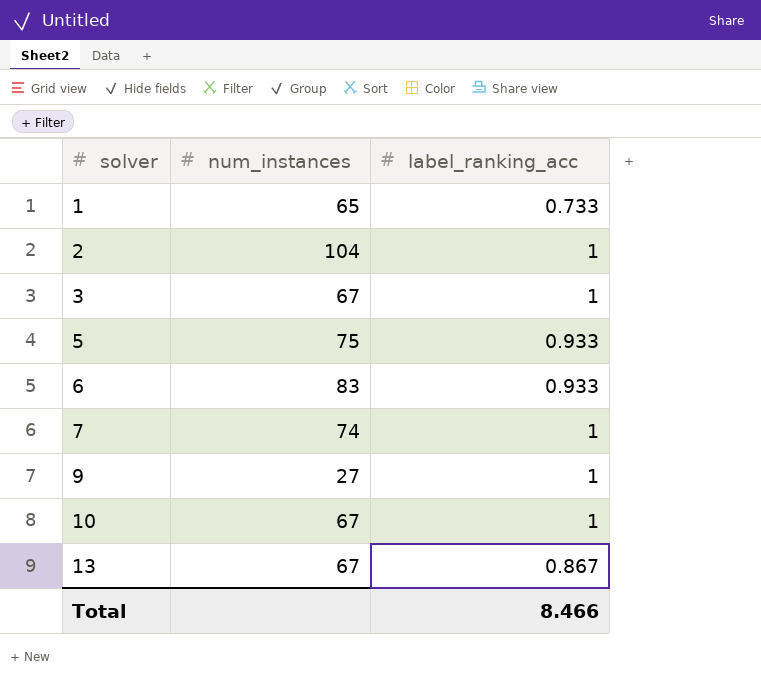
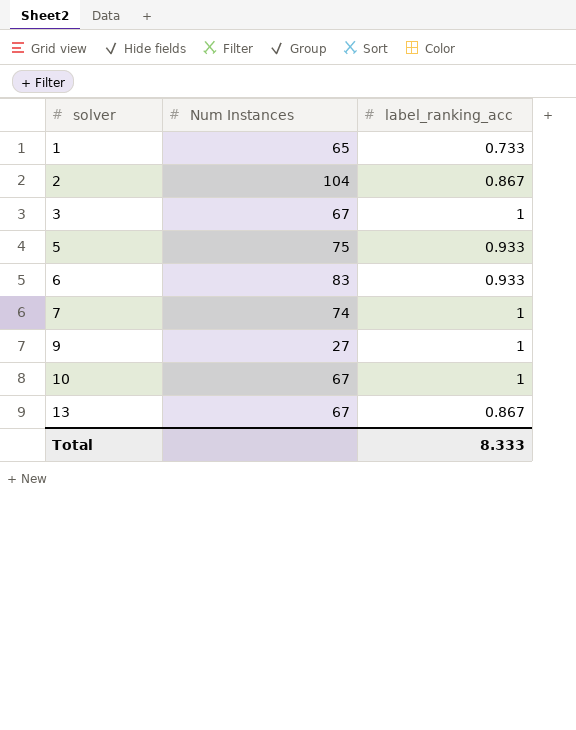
column name: num_instances -> Num Instances
2 | label_ranking_acc: 1 -> 0.867
Total | label_ranking_acc: 8.466 -> 8.333

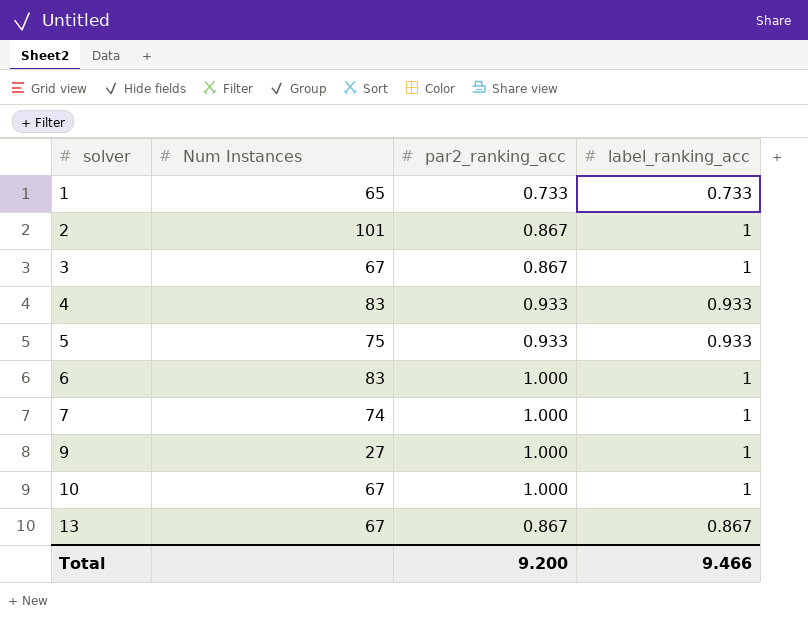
column par2_ranking_acc | position: none -> 3
2 | Num Instances: 104 -> 101
2 | label_ranking_acc: 0.867 -> 1
row 4: none -> 83 | 0.933 | 0.933
6 | label_ranking_acc: 0.933 -> 1
Total | label_ranking_acc: 8.333 -> 9.466

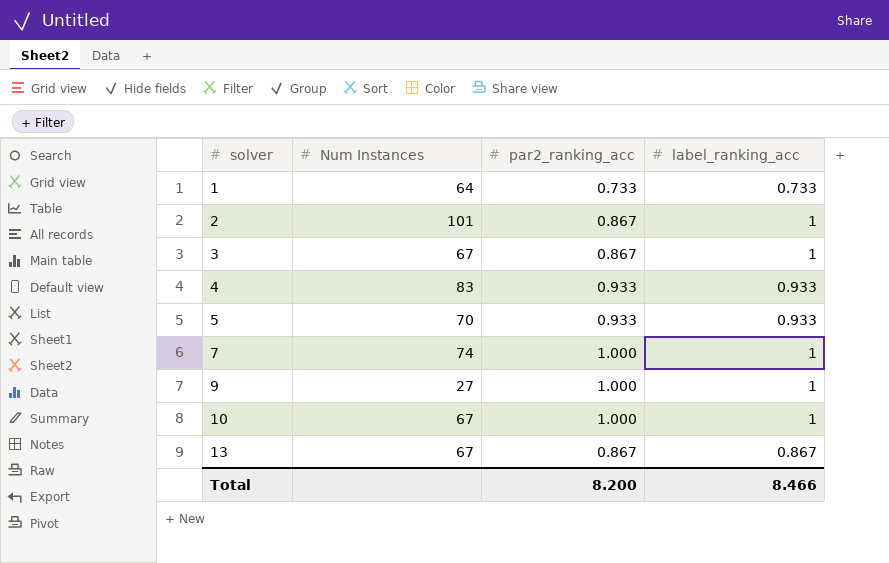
row 6: 83 | 1.000 | 1 -> none
1 | Num Instances: 65 -> 64
5 | Num Instances: 75 -> 70
Total | par2_ranking_acc: 9.200 -> 8.200
Total | label_ranking_acc: 9.466 -> 8.466

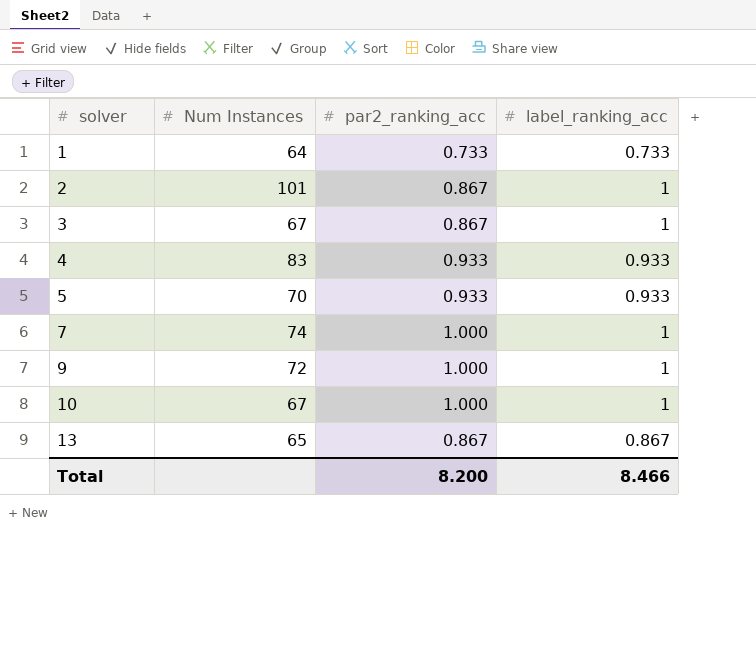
9 | Num Instances: 27 -> 72
13 | Num Instances: 67 -> 65

